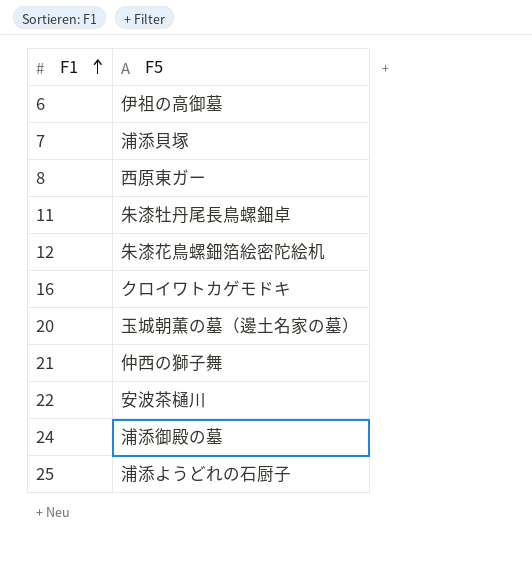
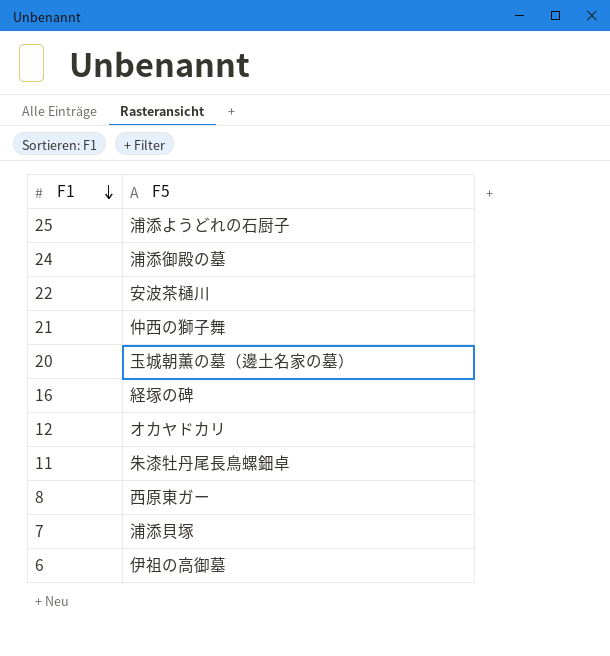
row order: F1 ascending -> F1 descending
16 | F5: クロイワトカゲモドキ -> 経塚の碑
12 | F5: 朱漆花鳥螺鈿箔絵密陀絵机 -> オカヤドカリ

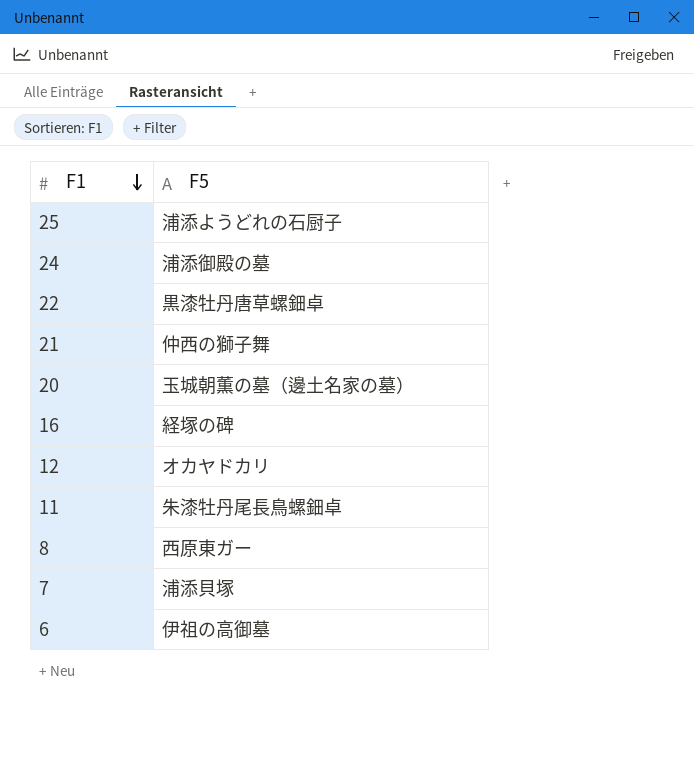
22 | F5: 安波茶樋川 -> 黒漆牡丹唐草螺鈿卓

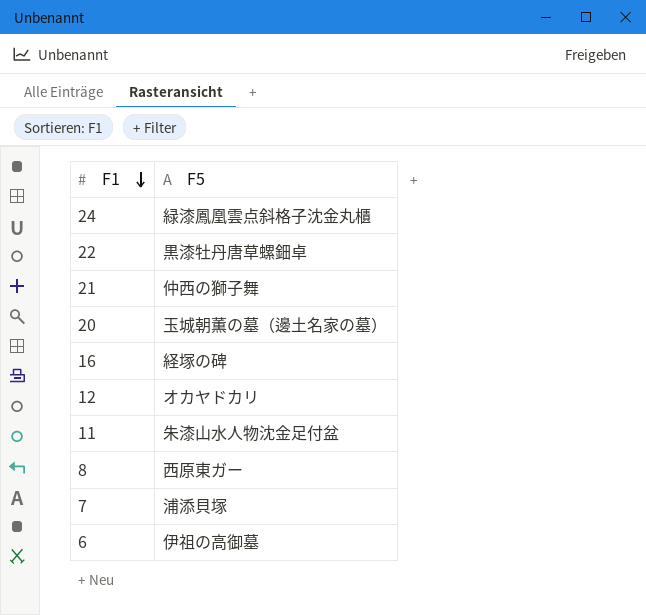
row 25: 浦添ようどれの石厨子 -> none
24 | F5: 浦添御殿の墓 -> 緑漆鳳凰雲点斜格子沈金丸櫃
11 | F5: 朱漆牡丹尾長鳥螺鈿卓 -> 朱漆山水人物沈金足付盆

